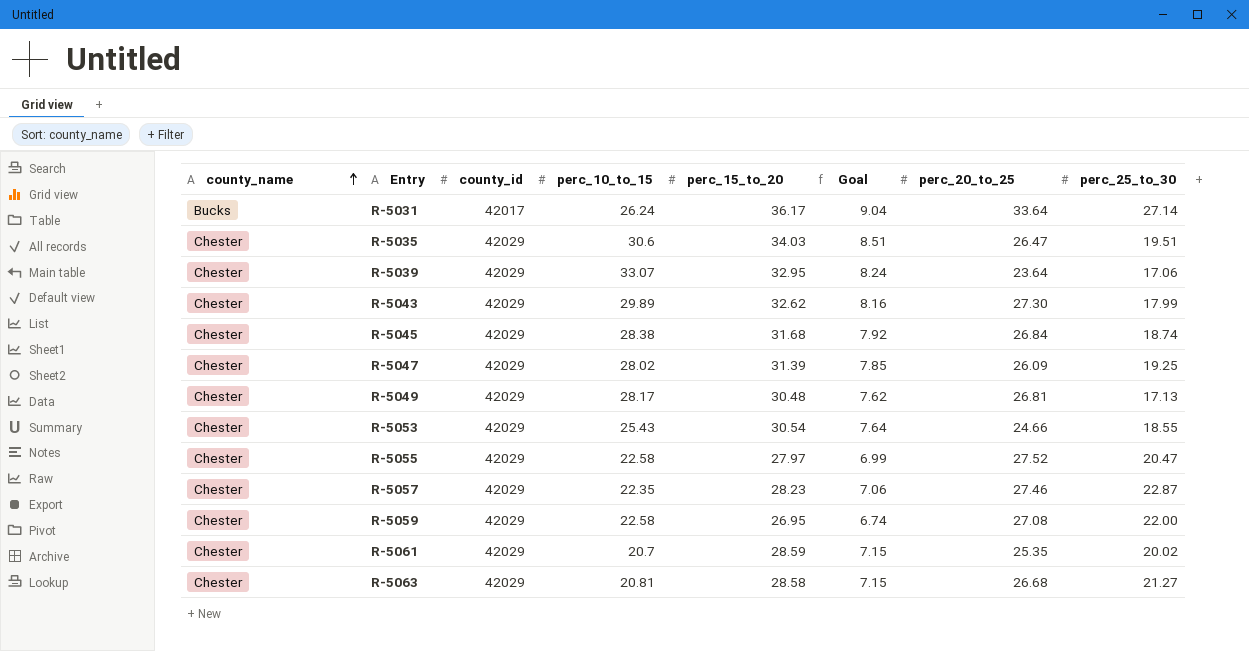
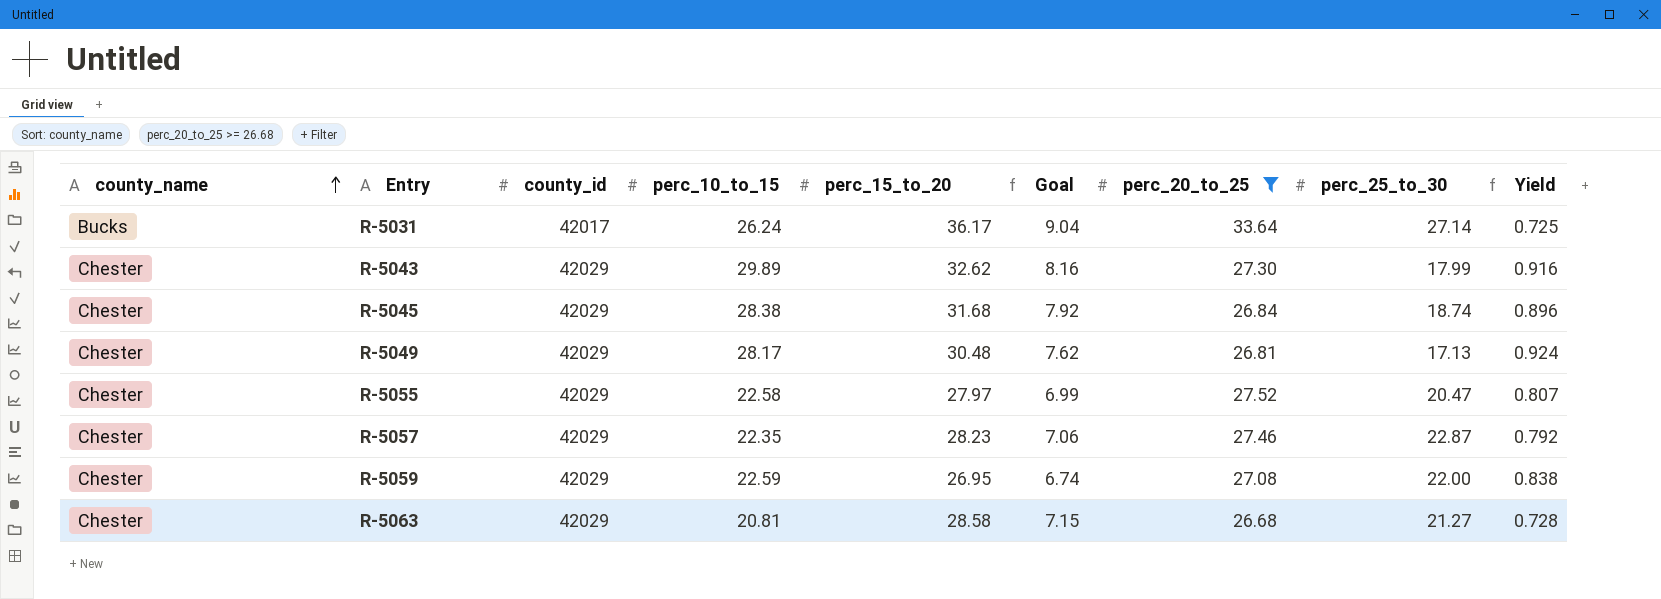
filter: none -> perc_20_to_25 >= 26.68
column Yield | formula: none -> [perc_10_to_15] / [perc_15_to_20]
R-5059 | perc_10_to_15: 22.58 -> 22.59

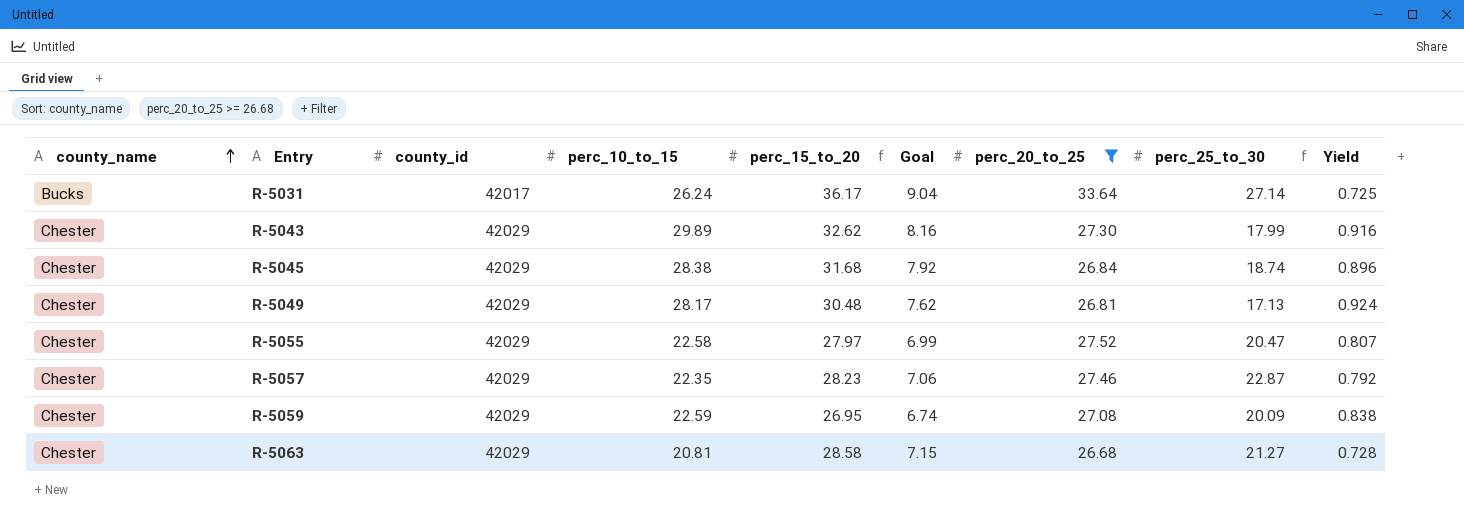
R-5059 | perc_25_to_30: 22.00 -> 20.09

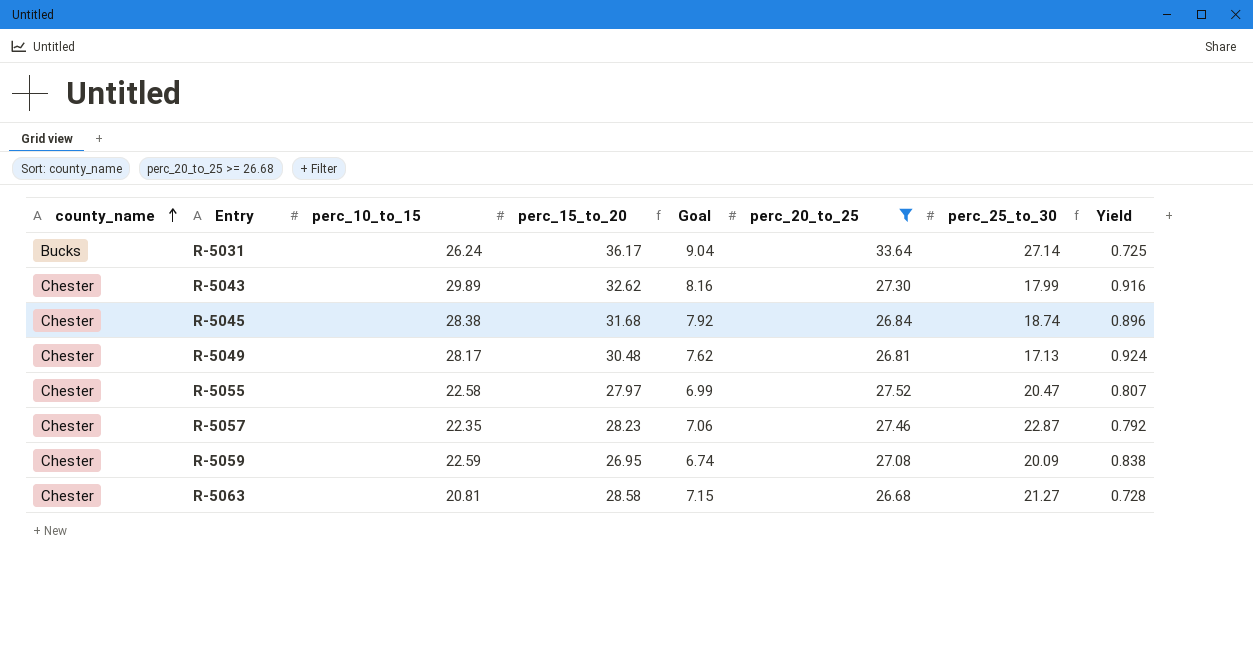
column county_id | position: 3 -> none

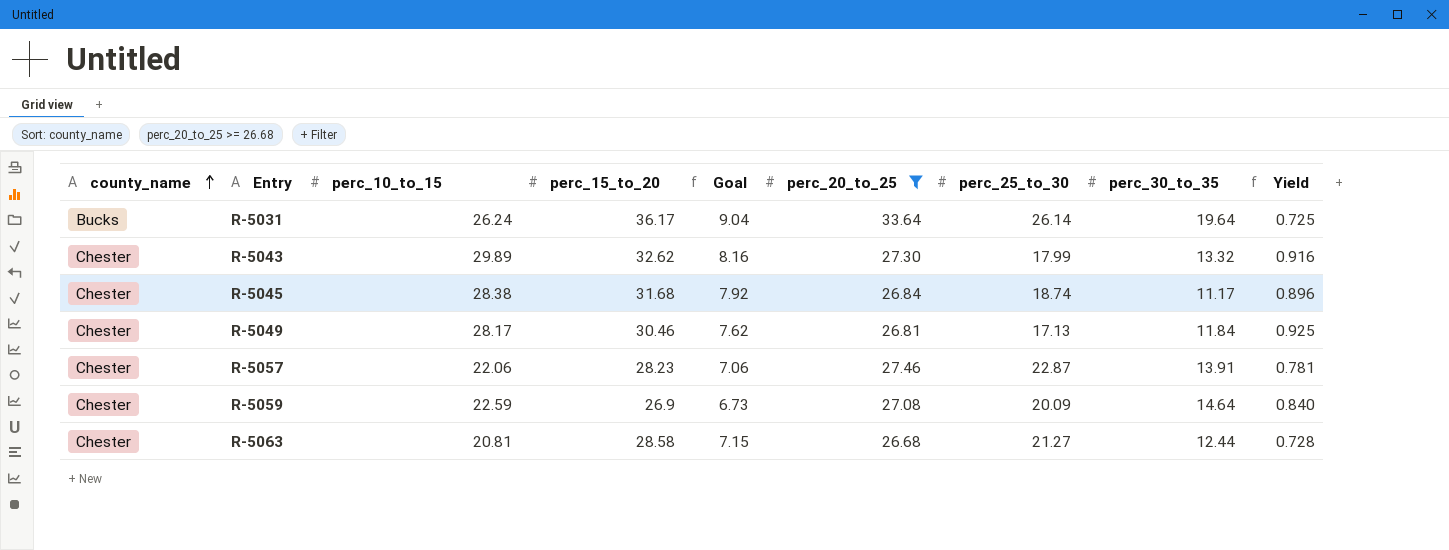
column perc_30_to_35 | position: none -> 8
row R-5055: Chester | 22.58 | 27.97 | 6.99 | 27.52 | 20.47 | 0.807 -> none
R-5031 | perc_25_to_30: 27.14 -> 26.14
R-5049 | perc_15_to_20: 30.48 -> 30.46
R-5049 | Yield: 0.924 -> 0.925
R-5057 | perc_10_to_15: 22.35 -> 22.06
R-5057 | Yield: 0.792 -> 0.781
R-5059 | perc_15_to_20: 26.95 -> 26.9
R-5059 | Goal: 6.74 -> 6.73
R-5059 | Yield: 0.838 -> 0.840

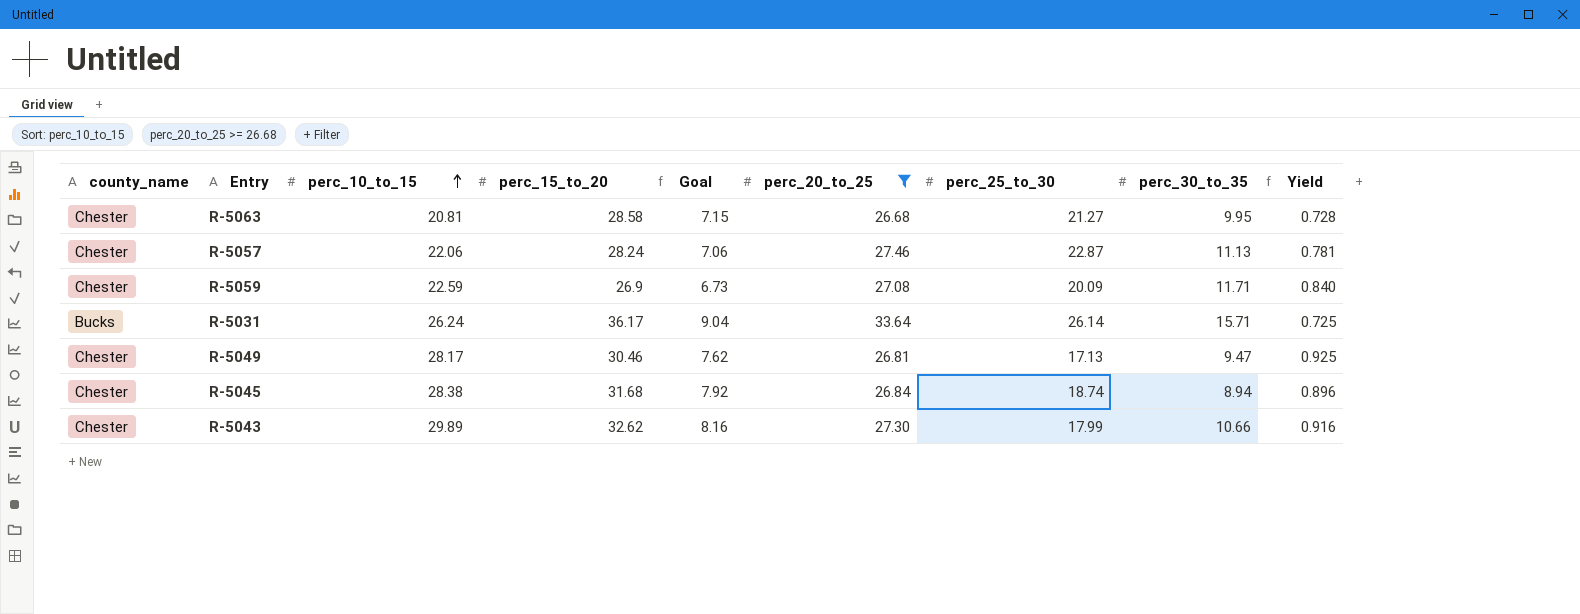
row order: county_name ascending -> perc_10_to_15 ascending
R-5063 | perc_30_to_35: 12.44 -> 9.95
R-5057 | perc_15_to_20: 28.23 -> 28.24
R-5057 | perc_30_to_35: 13.91 -> 11.13
R-5059 | perc_30_to_35: 14.64 -> 11.71
R-5031 | perc_30_to_35: 19.64 -> 15.71
R-5049 | perc_30_to_35: 11.84 -> 9.47
R-5045 | perc_30_to_35: 11.17 -> 8.94
R-5043 | perc_30_to_35: 13.32 -> 10.66

